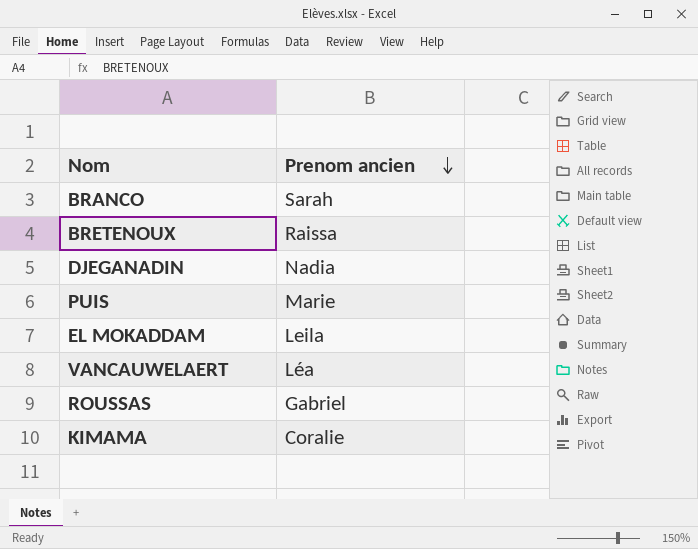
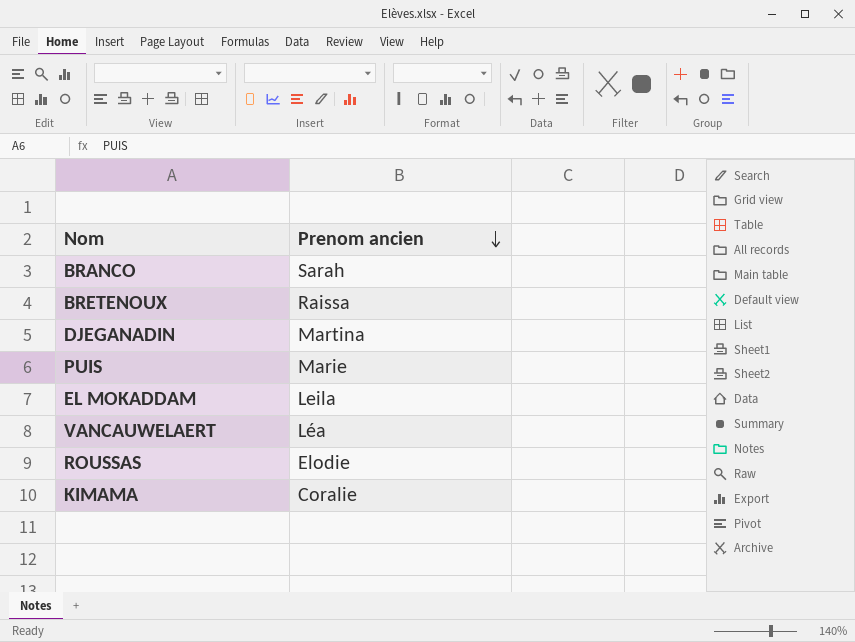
DJEGANADIN | Prenom ancien: Nadia -> Martina
ROUSSAS | Prenom ancien: Gabriel -> Elodie

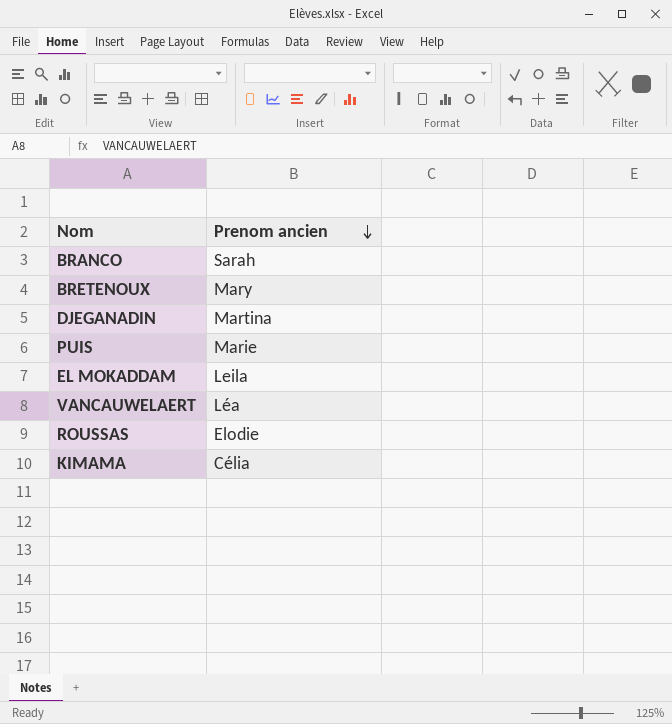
BRETENOUX | Prenom ancien: Raissa -> Mary
KIMAMA | Prenom ancien: Coralie -> Célia

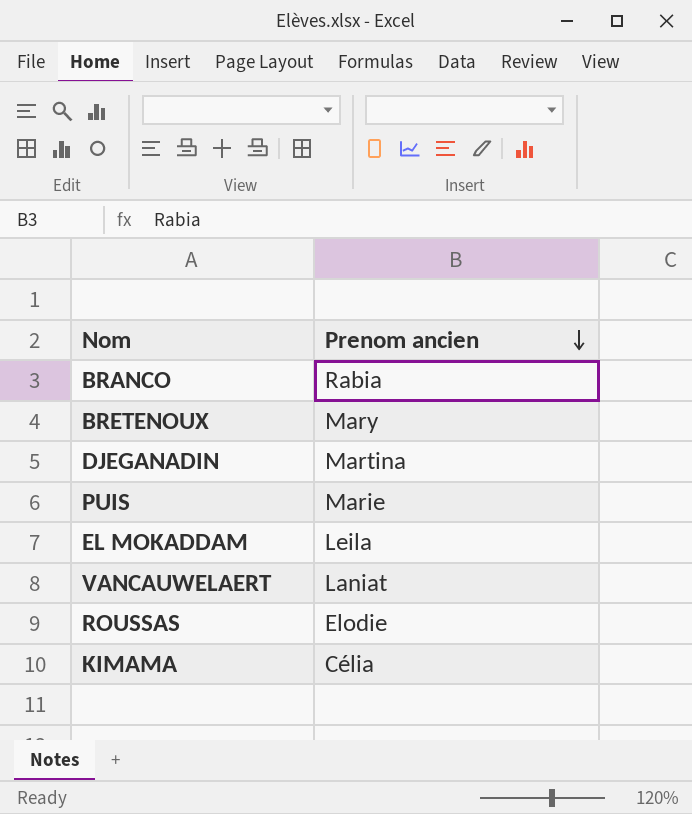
BRANCO | Prenom ancien: Sarah -> Rabia
VANCAUWELAERT | Prenom ancien: Léa -> Laniat

